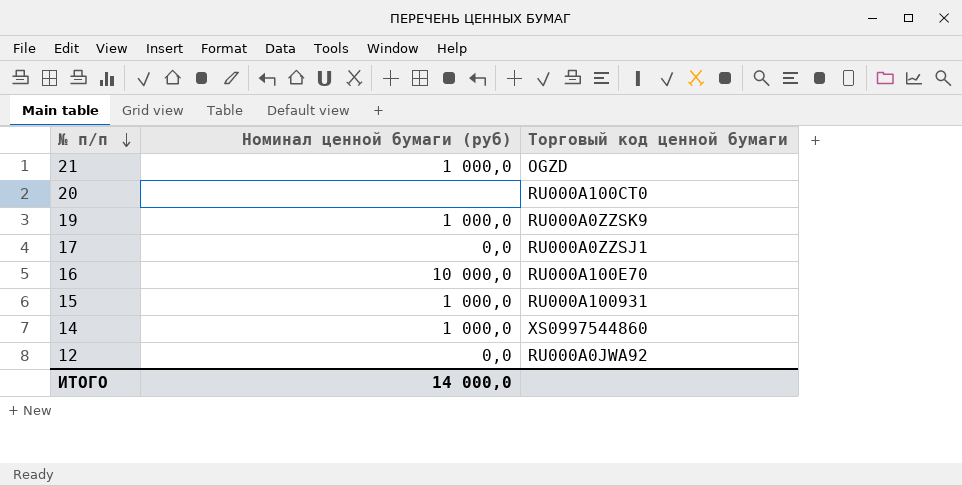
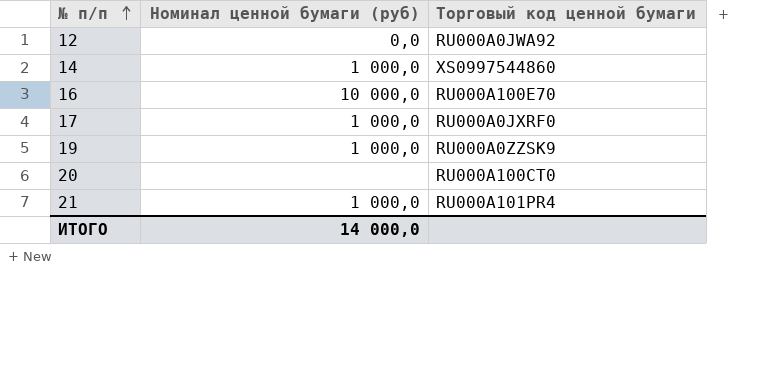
row order: № п/п descending -> № п/п ascending
row 15: 1 000,0 | RU000A100931 -> none
17 | Номинал ценной бумаги (руб): 0,0 -> 1 000,0
17 | Торговый код ценной бумаги: RU000A0ZZSJ1 -> RU000A0JXRF0
21 | Торговый код ценной бумаги: OGZD -> RU000A101PR4

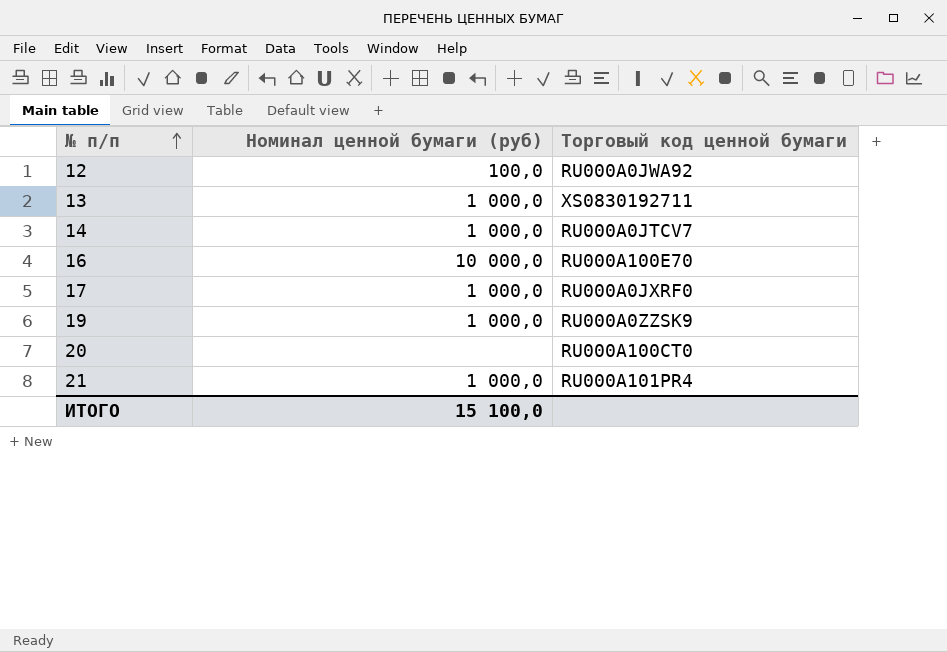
12 | Номинал ценной бумаги (руб): 0,0 -> 100,0
row 13: none -> 1 000,0 | XS0830192711
14 | Торговый код ценной бумаги: XS0997544860 -> RU000A0JTCV7
ИТОГО | Номинал ценной бумаги (руб): 14 000,0 -> 15 100,0

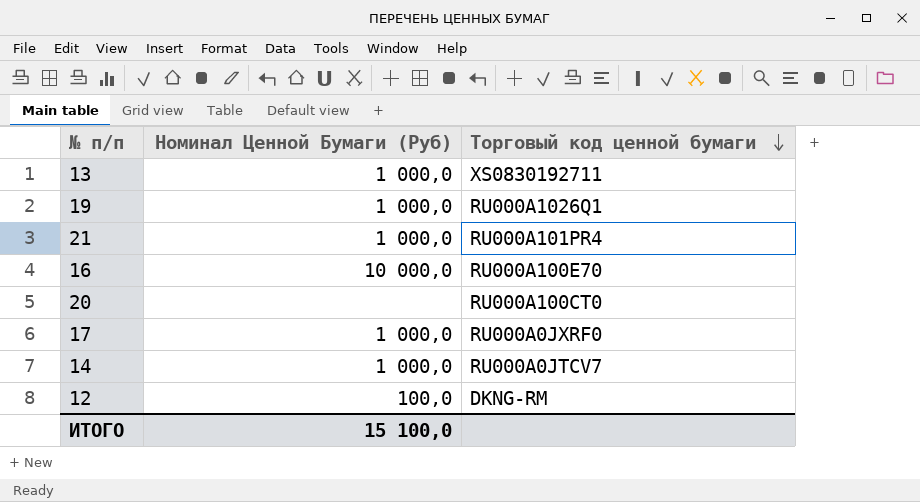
row order: № п/п ascending -> Торговый код ценной бумаги descending
column name: Номинал ценной бумаги (руб) -> Номинал Ценной Бумаги (Руб)
19 | Торговый код ценной бумаги: RU000A0ZZSK9 -> RU000A1026Q1
12 | Торговый код ценной бумаги: RU000A0JWA92 -> DKNG-RM

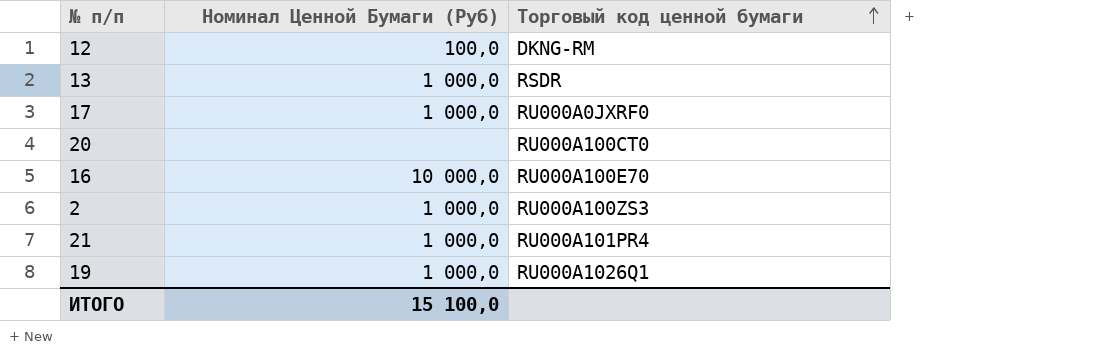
row order: Торговый код ценной бумаги descending -> Торговый код ценной бумаги ascending
row 14: 1 000,0 | RU000A0JTCV7 -> none
13 | Торговый код ценной бумаги: XS0830192711 -> RSDR
row 2: none -> 1 000,0 | RU000A100ZS3

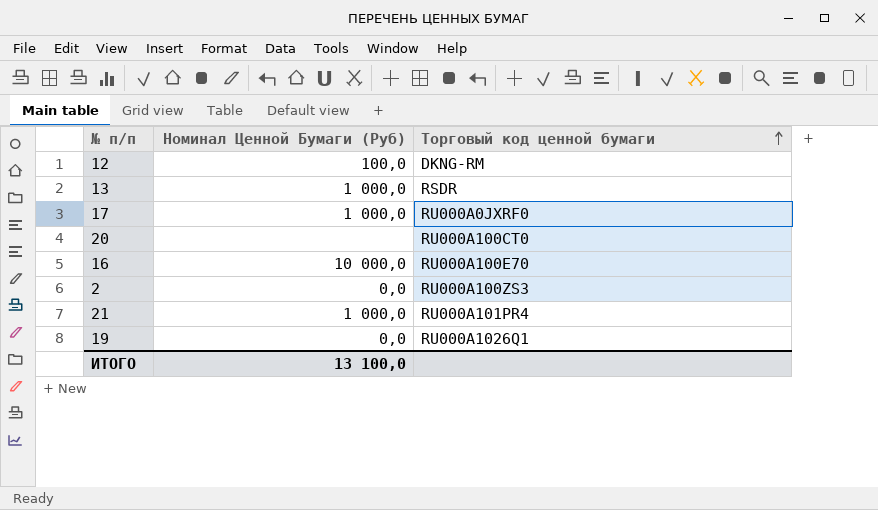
2 | Номинал Ценной Бумаги (Руб): 1 000,0 -> 0,0
19 | Номинал Ценной Бумаги (Руб): 1 000,0 -> 0,0
ИТОГО | Номинал Ценной Бумаги (Руб): 15 100,0 -> 13 100,0

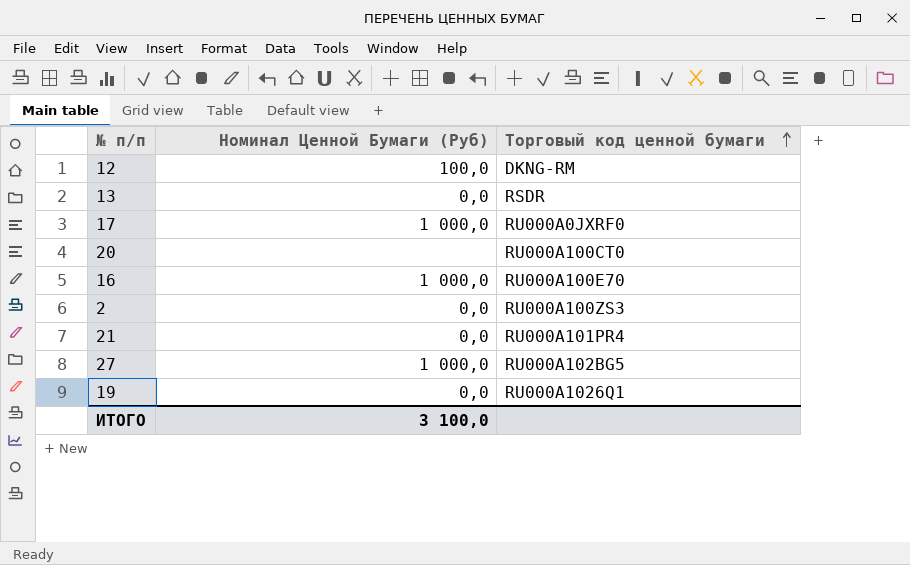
13 | Номинал Ценной Бумаги (Руб): 1 000,0 -> 0,0
16 | Номинал Ценной Бумаги (Руб): 10 000,0 -> 1 000,0
21 | Номинал Ценной Бумаги (Руб): 1 000,0 -> 0,0
row 27: none -> 1 000,0 | RU000A102BG5
ИТОГО | Номинал Ценной Бумаги (Руб): 13 100,0 -> 3 100,0

